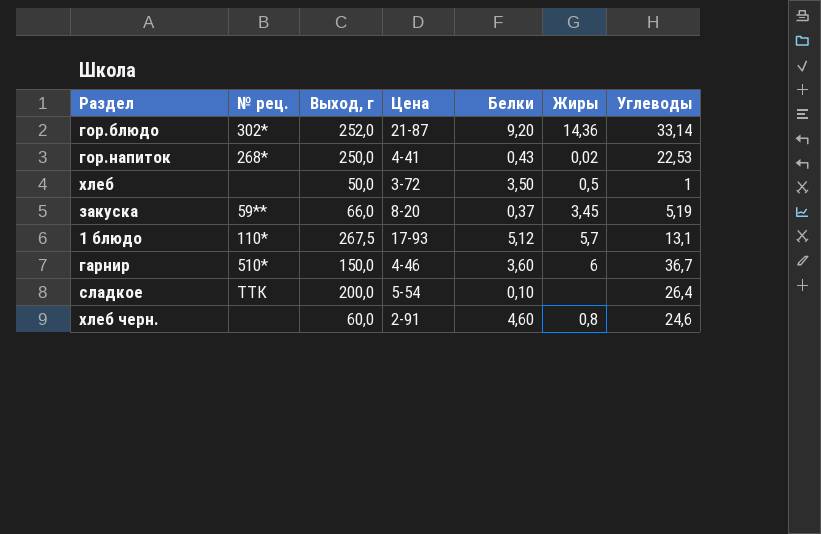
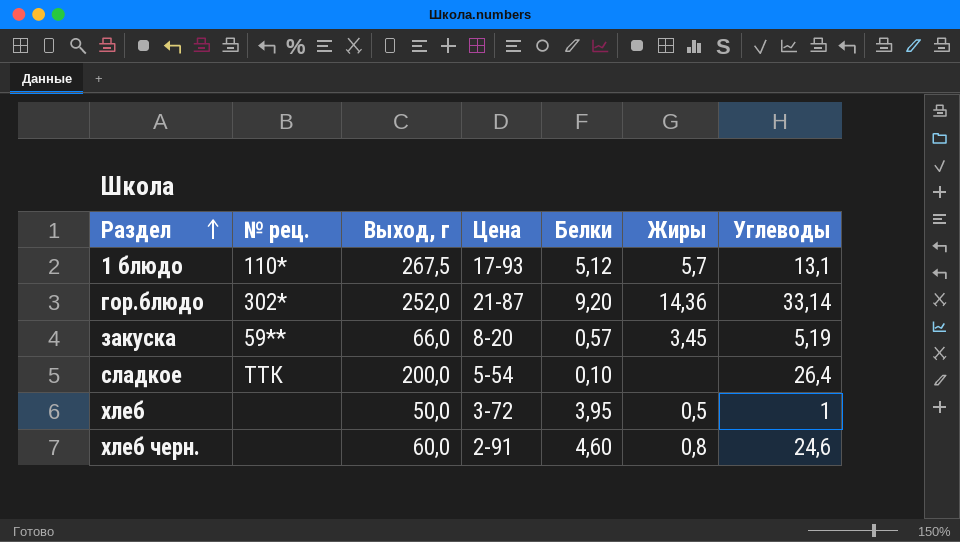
row order: none -> Раздел ascending
row гор.напиток: 268* | 250,0 | 4-41 | 0,43 | 0,02 | 22,53 -> none
row гарнир: 510* | 150,0 | 4-46 | 3,60 | 6 | 36,7 -> none
закуска | Белки: 0,37 -> 0,57
хлеб | Белки: 3,50 -> 3,95

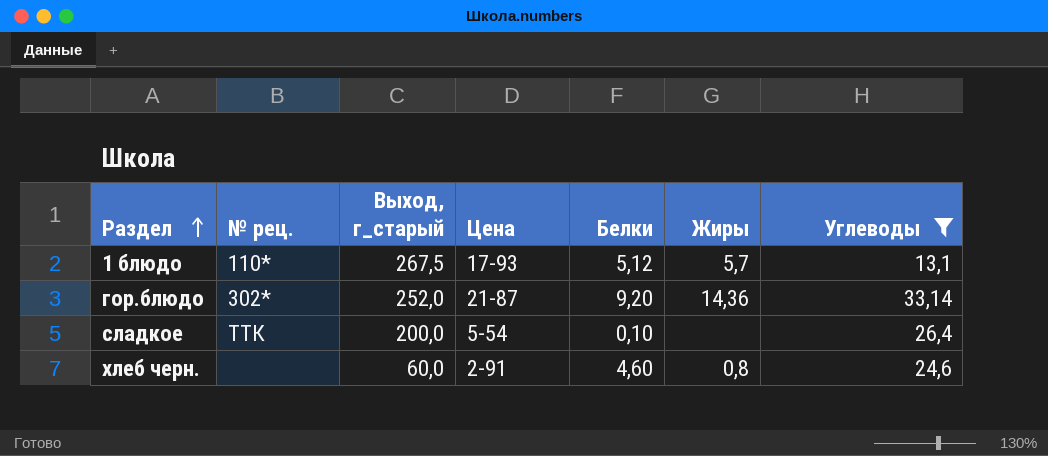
filter: none -> Углеводы >= 13,1
column name: Выход, г -> Выход, г_старый

